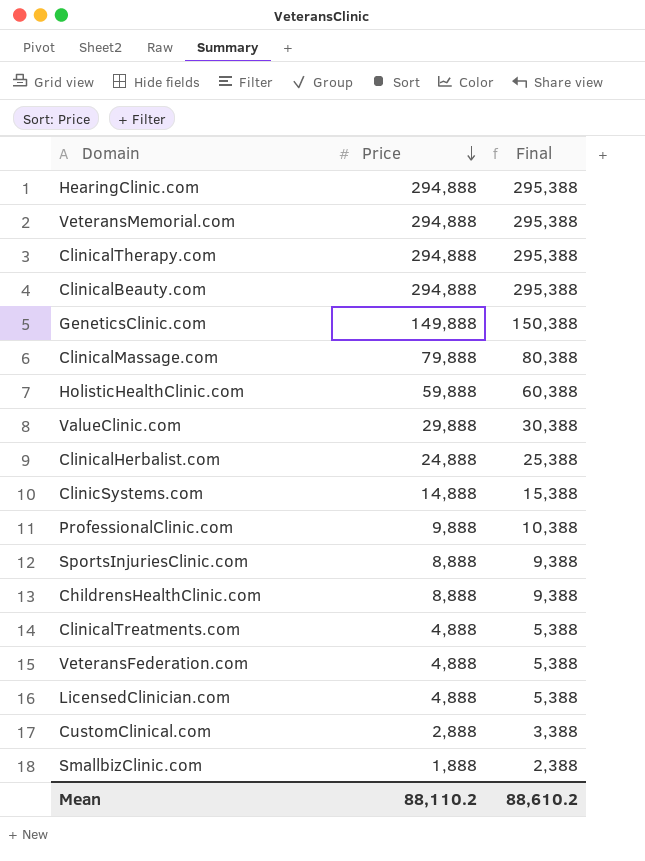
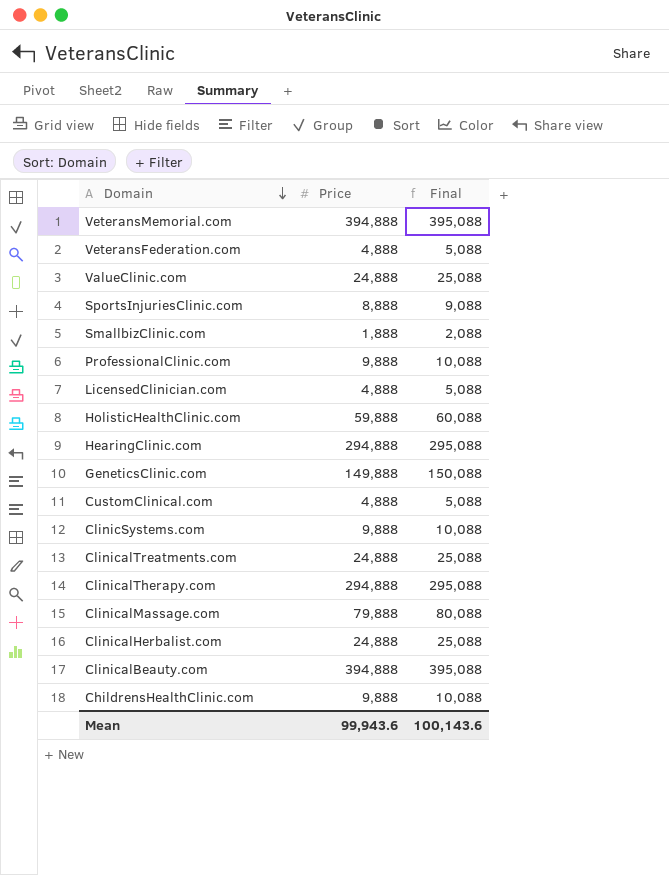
row order: Price descending -> Domain descending
column Final | formula: [Price] + 500 -> [Price] + 200
VeteransMemorial.com | Price: 294,888 -> 394,888
ValueClinic.com | Price: 29,888 -> 24,888
CustomClinical.com | Price: 2,888 -> 4,888
ClinicSystems.com | Price: 14,888 -> 9,888
ClinicalTreatments.com | Price: 4,888 -> 24,888
ClinicalBeauty.com | Price: 294,888 -> 394,888
ChildrensHealthClinic.com | Price: 8,888 -> 9,888
Mean | Price: 88,110.2 -> 99,943.6
Mean | Final: 88,610.2 -> 100,143.6

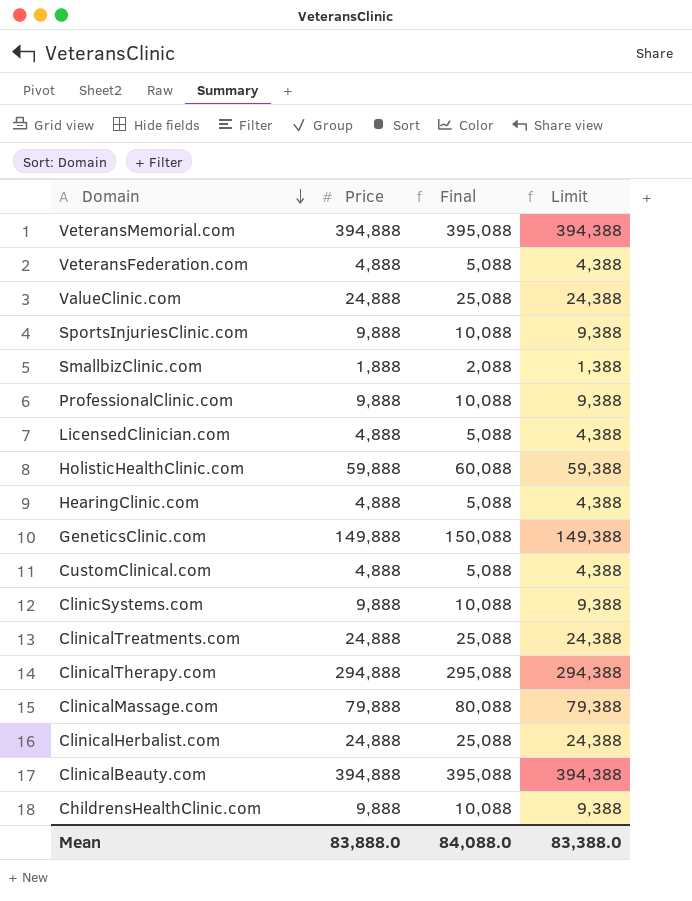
column Limit | formula: none -> [Price] - 500
SportsInjuriesClinic.com | Price: 8,888 -> 9,888
SportsInjuriesClinic.com | Final: 9,088 -> 10,088
HearingClinic.com | Price: 294,888 -> 4,888
HearingClinic.com | Final: 295,088 -> 5,088
Mean | Price: 99,943.6 -> 83,888.0
Mean | Final: 100,143.6 -> 84,088.0

